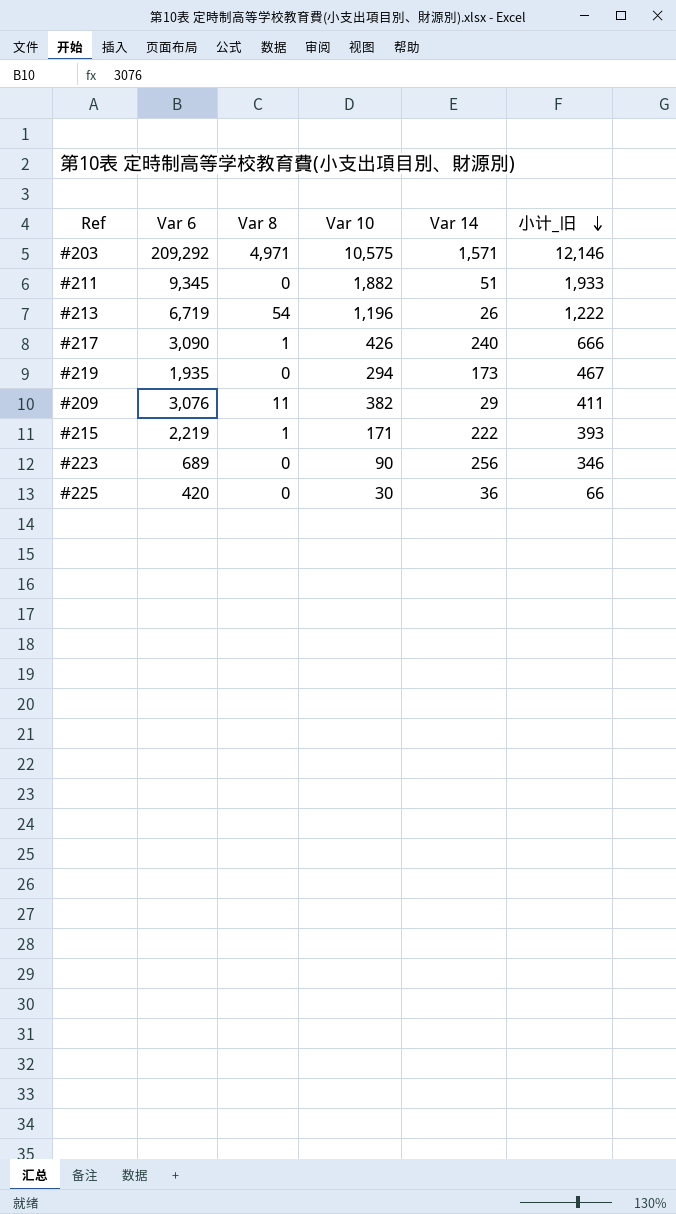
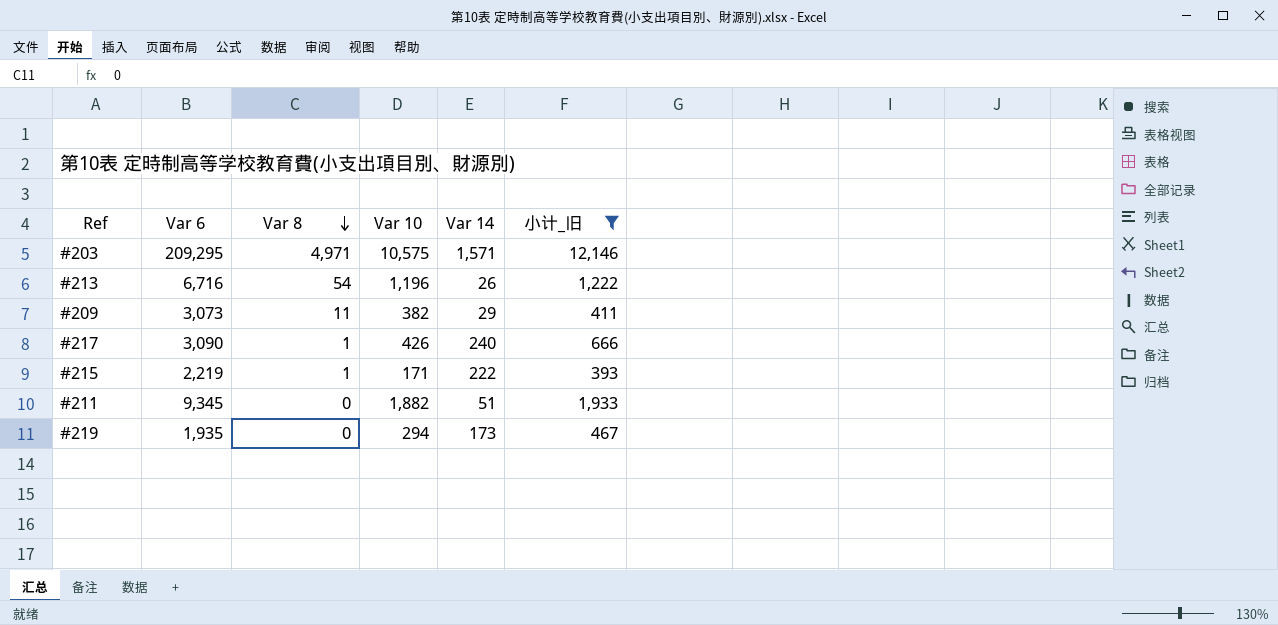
filter: none -> 小计_旧 >= 393
row order: 小计_旧 descending -> Var 8 descending
#203 | Var 6: 209,292 -> 209,295
#213 | Var 6: 6,719 -> 6,716
#209 | Var 6: 3,076 -> 3,073

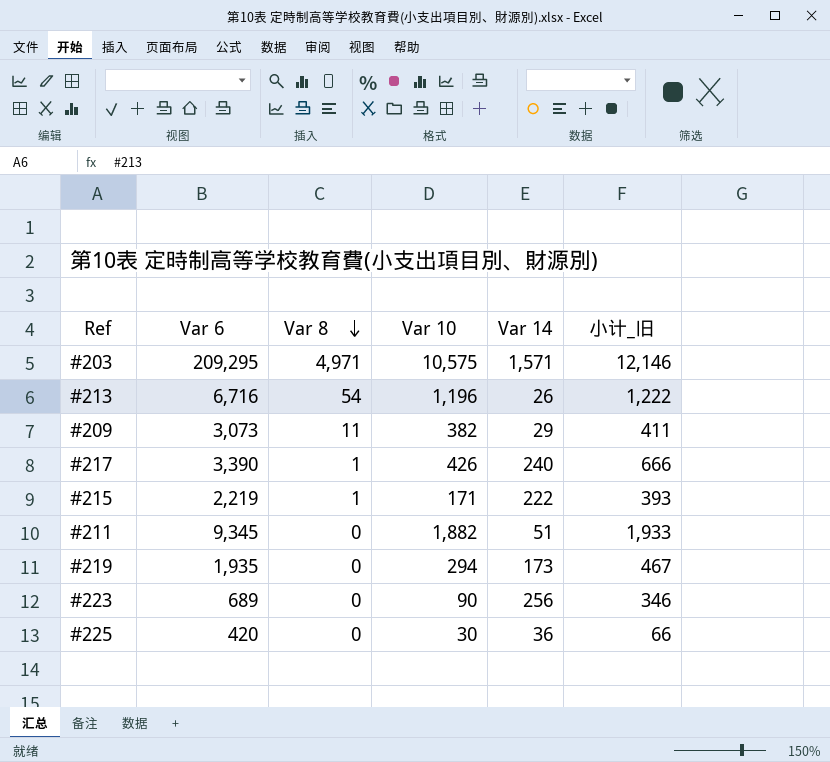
filter: 小计_旧 >= 393 -> none
#217 | Var 6: 3,090 -> 3,390

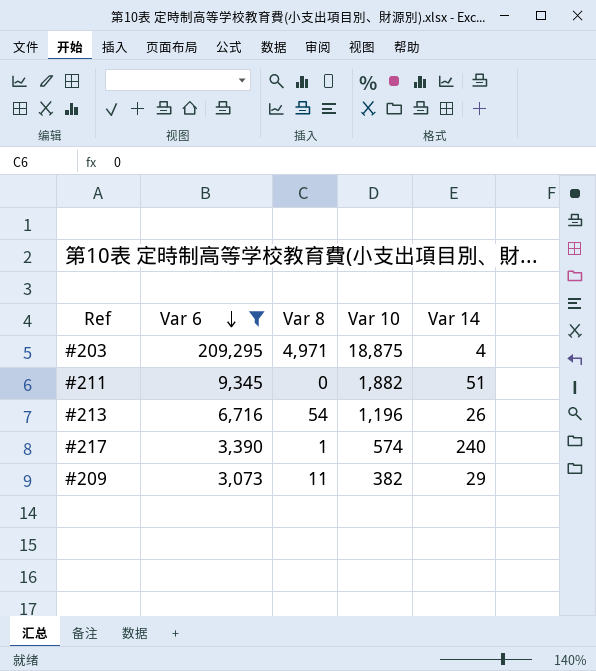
filter: none -> Var 6 >= 3,073
row order: Var 8 descending -> Var 6 descending
column 小计_旧 | formula: [Var 10] + [Var 14] -> none
#203 | Var 10: 10,575 -> 18,875
#203 | Var 14: 1,571 -> 4
#217 | Var 10: 426 -> 574

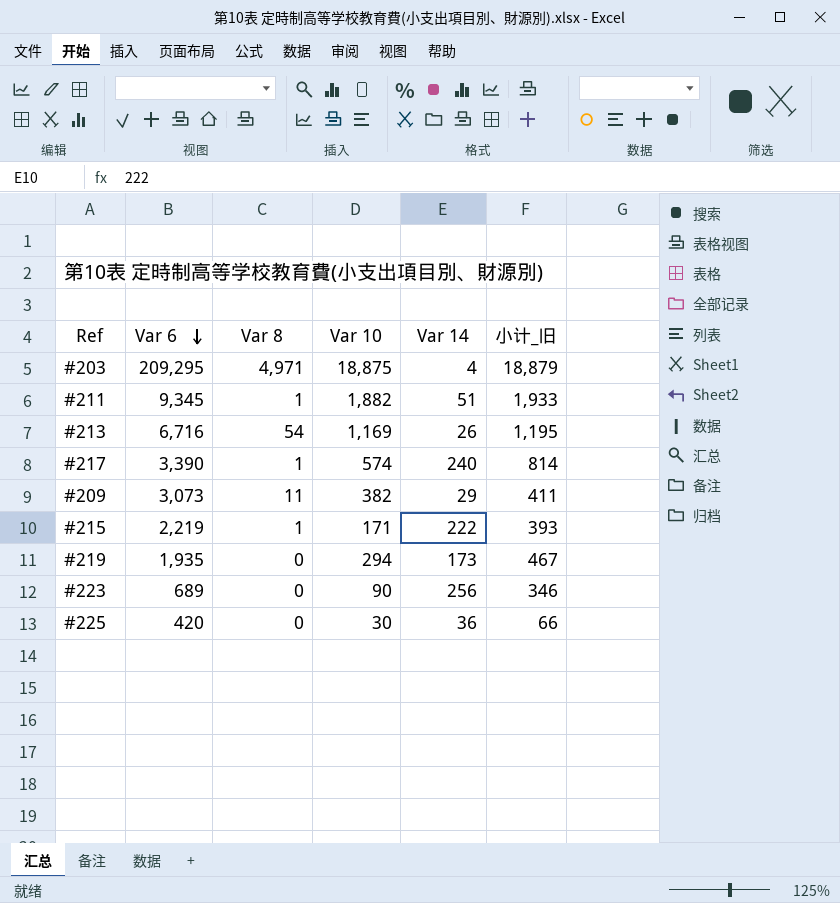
filter: Var 6 >= 3,073 -> none
column 小计_旧 | formula: none -> [Var 10] + [Var 14]
#211 | Var 8: 0 -> 1
#213 | Var 10: 1,196 -> 1,169

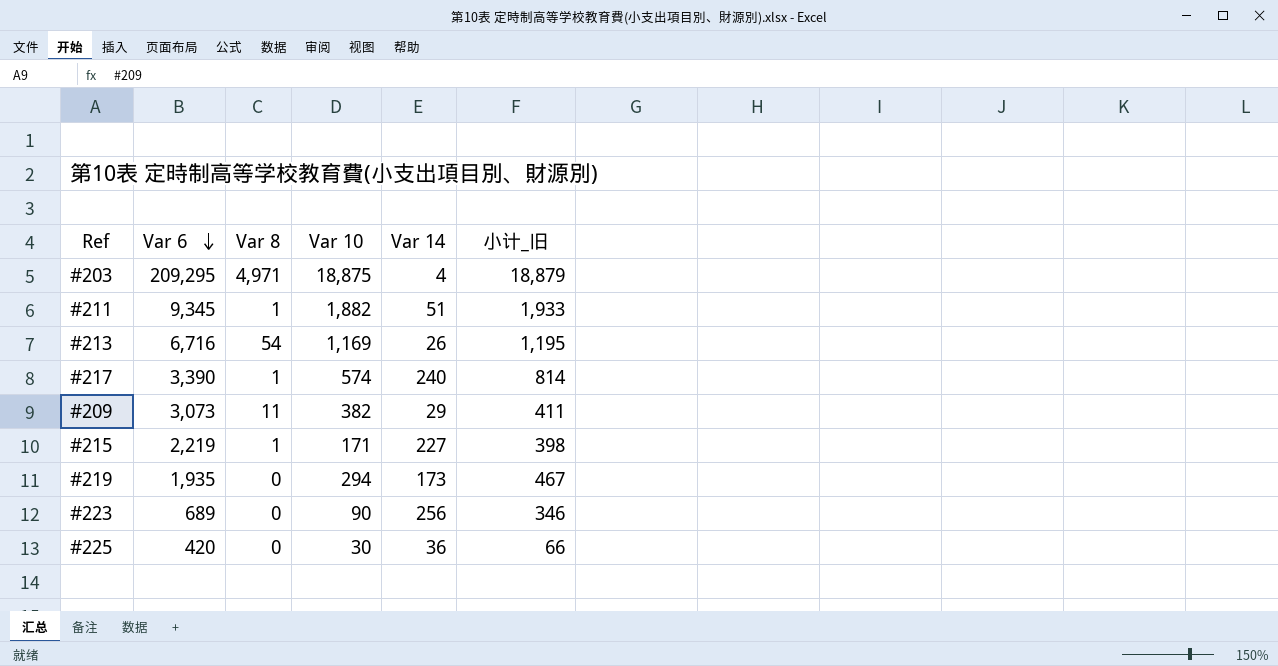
#215 | Var 14: 222 -> 227
#215 | 小计_旧: 393 -> 398

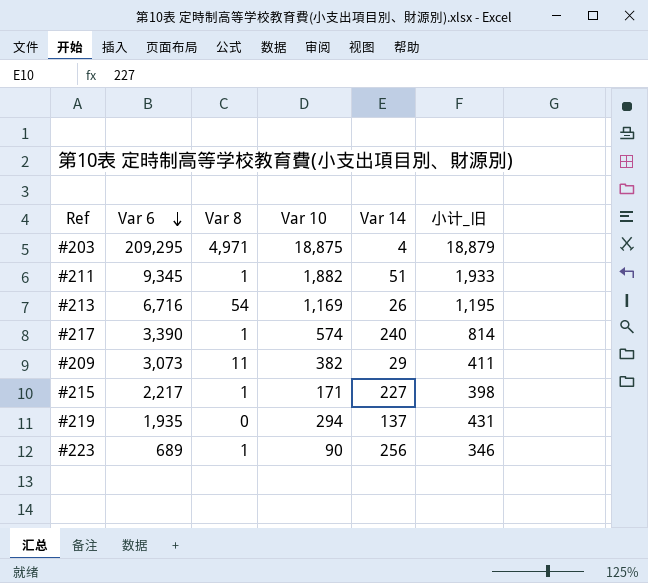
row #225: 420 | 0 | 30 | 36 | 66 -> none
#215 | Var 6: 2,219 -> 2,217
#219 | Var 14: 173 -> 137
#219 | 小计_旧: 467 -> 431
#223 | Var 8: 0 -> 1

